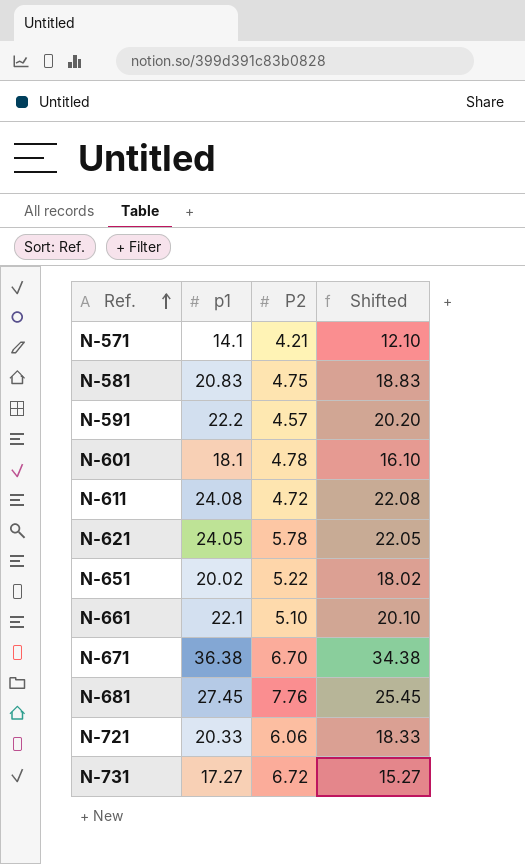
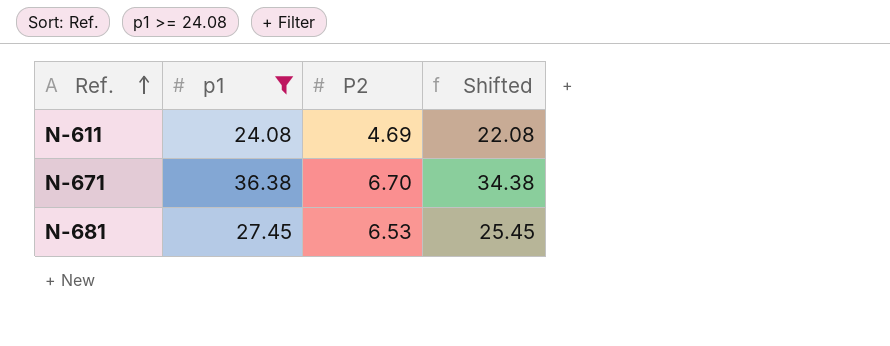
filter: none -> p1 >= 24.08
N-611 | P2: 4.72 -> 4.69
N-681 | P2: 7.76 -> 6.53

